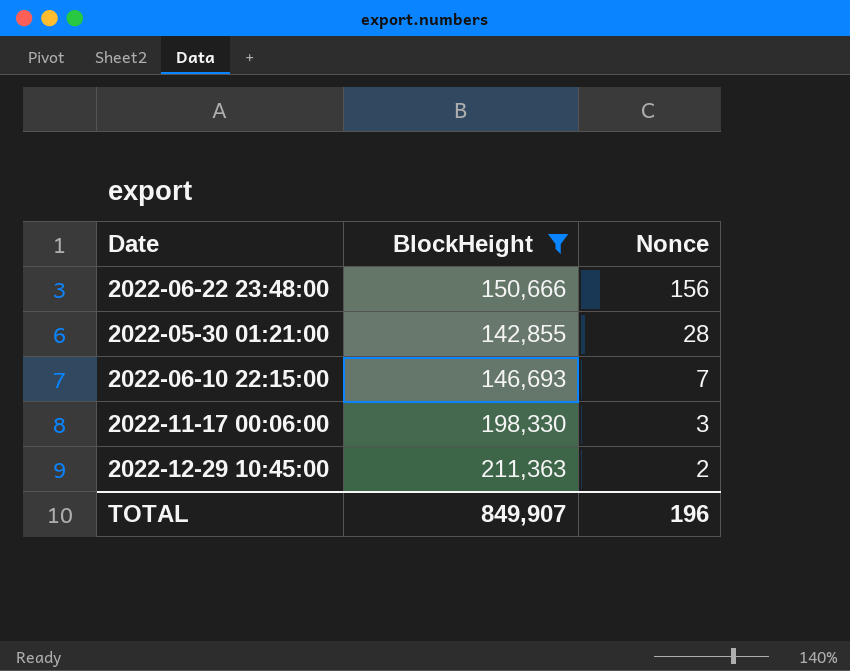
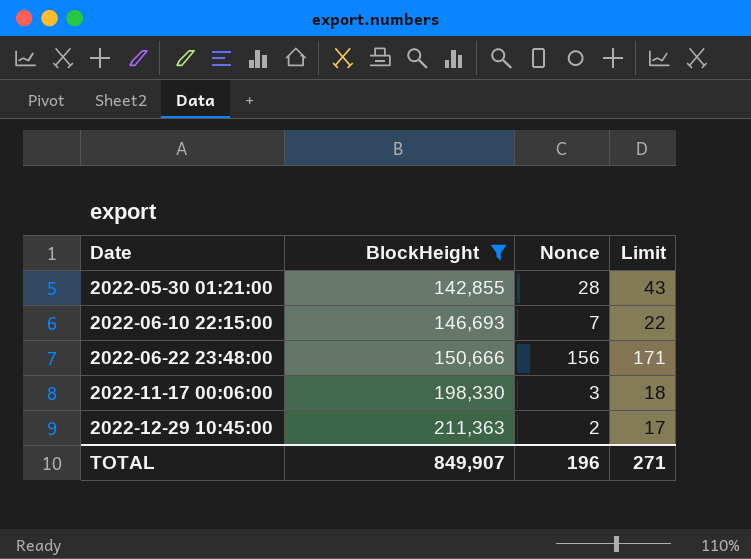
row order: Nonce descending -> Date ascending
column Limit | formula: none -> [Nonce] + 15

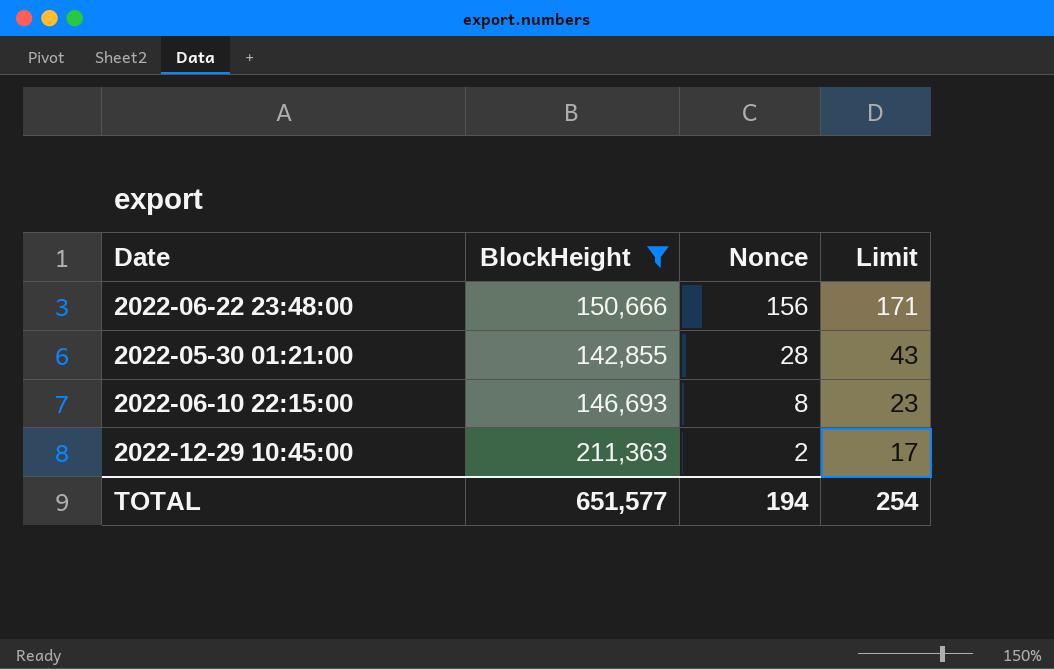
row order: Date ascending -> Nonce descending
row 2022-11-17 00:06:00: 198,330 | 3 | 18 -> none
2022-06-10 22:15:00 | Nonce: 7 -> 8
2022-06-10 22:15:00 | Limit: 22 -> 23
TOTAL | BlockHeight: 849,907 -> 651,577
TOTAL | Nonce: 196 -> 194
TOTAL | Limit: 271 -> 254

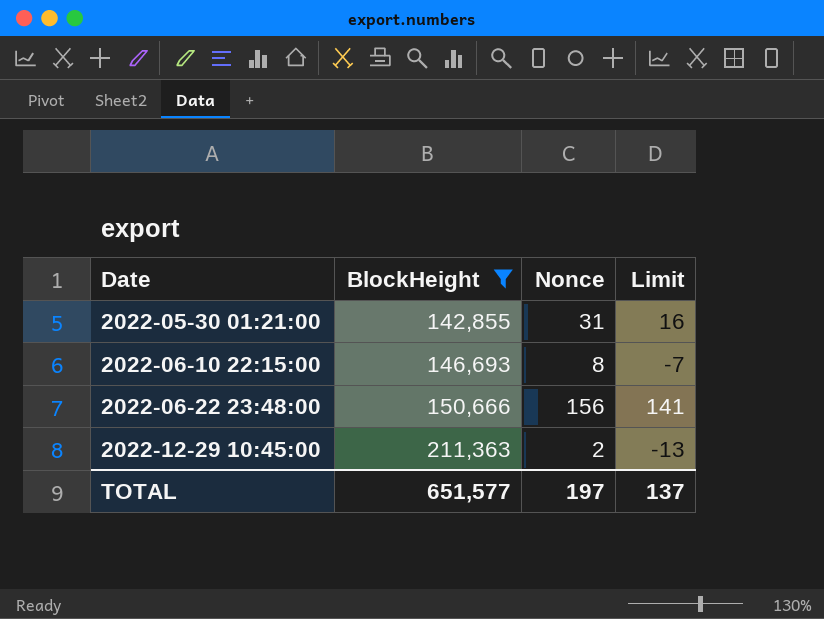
row order: Nonce descending -> Date ascending
column Limit | formula: [Nonce] + 15 -> [Nonce] - 15
2022-05-30 01:21:00 | Nonce: 28 -> 31
TOTAL | Nonce: 194 -> 197
TOTAL | Limit: 254 -> 137

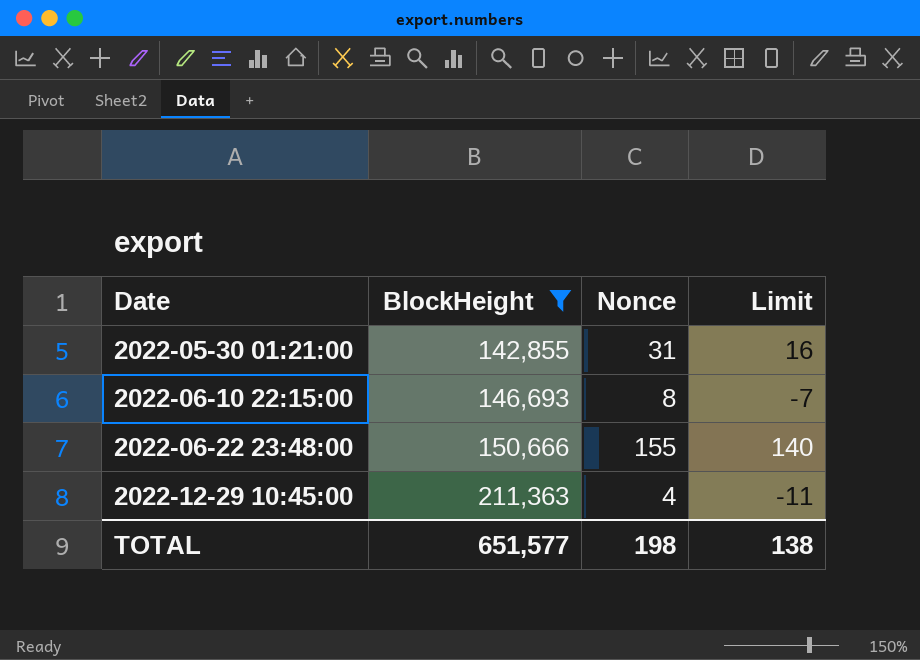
2022-06-22 23:48:00 | Nonce: 156 -> 155
2022-06-22 23:48:00 | Limit: 141 -> 140
2022-12-29 10:45:00 | Nonce: 2 -> 4
2022-12-29 10:45:00 | Limit: -13 -> -11
TOTAL | Nonce: 197 -> 198
TOTAL | Limit: 137 -> 138

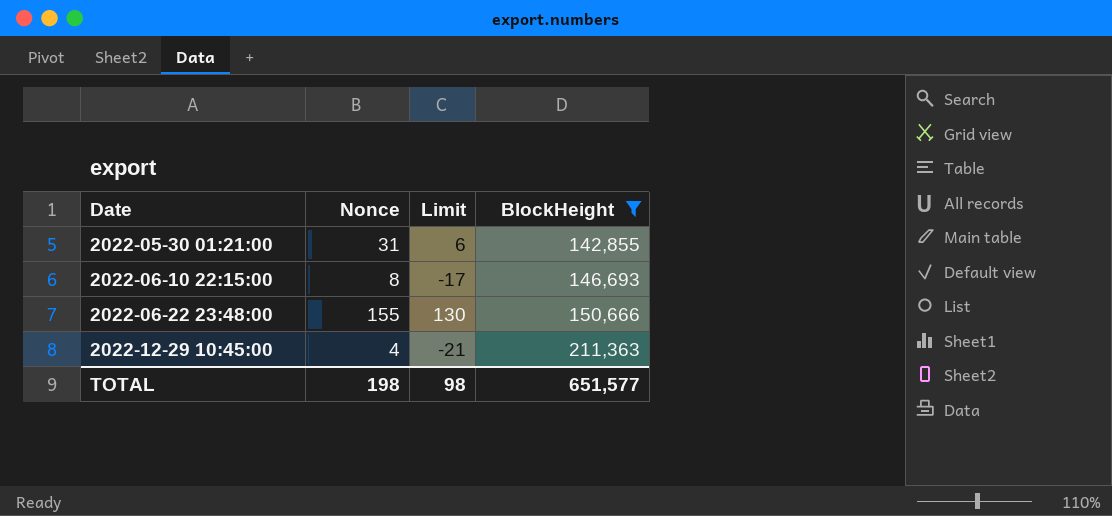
column Limit | formula: [Nonce] - 15 -> [Nonce] - 25
column BlockHeight | position: 2 -> 4
TOTAL | Limit: 138 -> 98

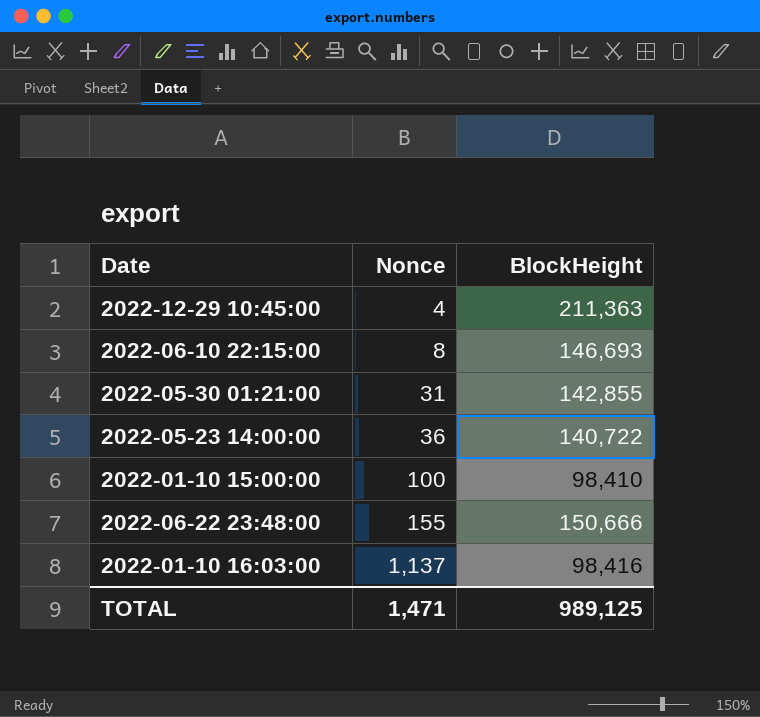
filter: BlockHeight >= 142,855 -> none
row order: Date ascending -> Nonce ascending
column Limit | formula: [Nonce] - 25 -> none
TOTAL | Nonce: 198 -> 1,471
TOTAL | BlockHeight: 651,577 -> 989,125

